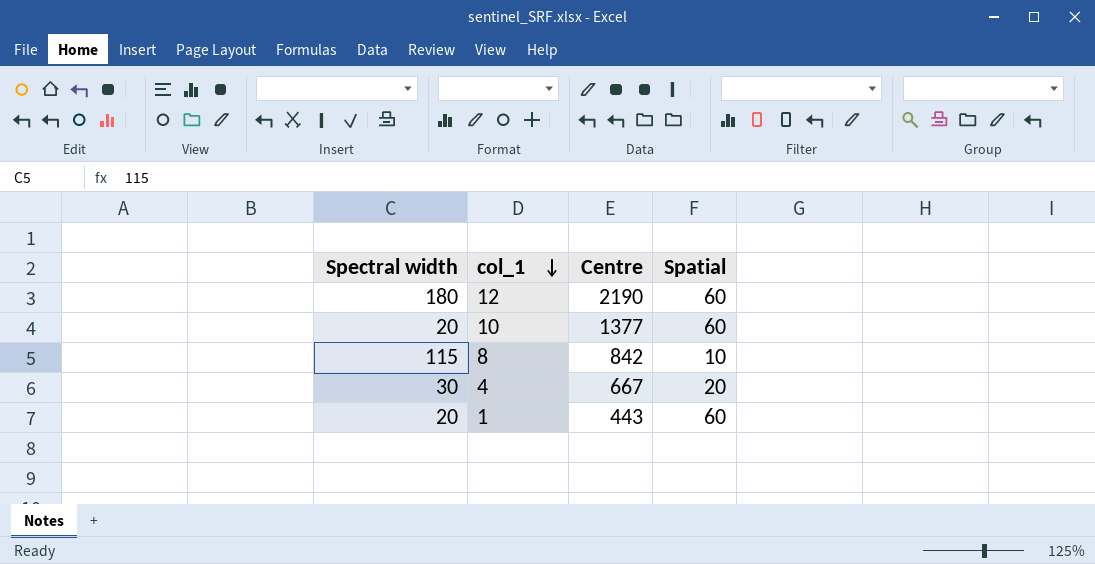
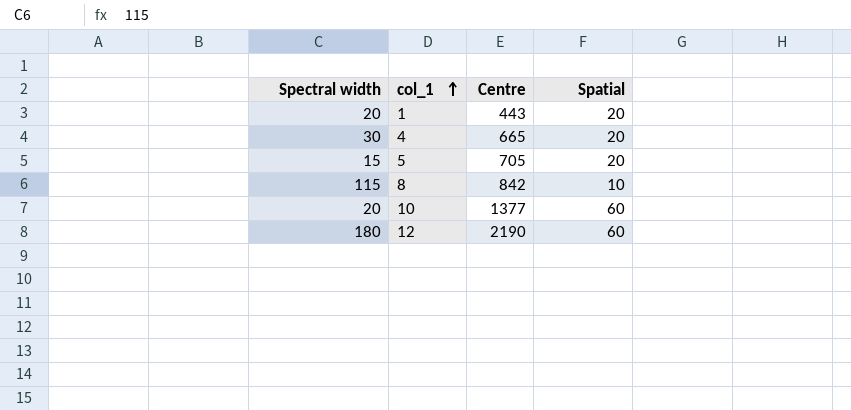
row order: col_1 descending -> col_1 ascending
1 | Spatial: 60 -> 20
4 | Centre: 667 -> 665
row 5: none -> 15 | 705 | 20

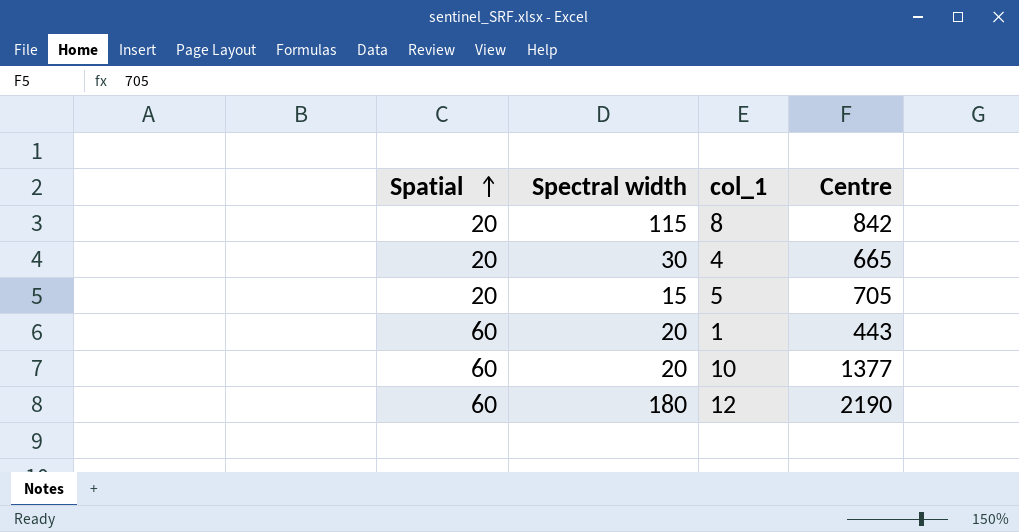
row order: col_1 ascending -> Spatial ascending
column Spatial | position: 4 -> 1
8 | Spatial: 10 -> 20
1 | Spatial: 20 -> 60

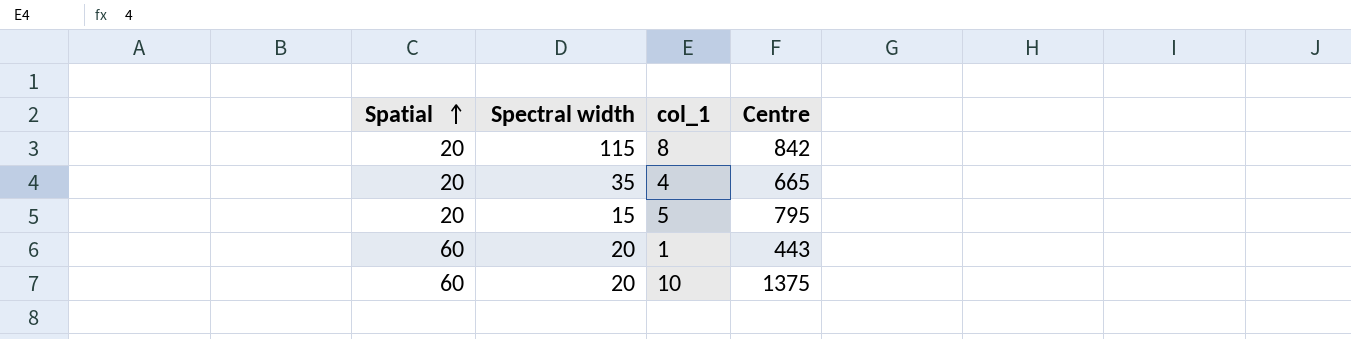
row 12: 60 | 180 | 2190 -> none
4 | Spectral width: 30 -> 35
5 | Centre: 705 -> 795
10 | Centre: 1377 -> 1375

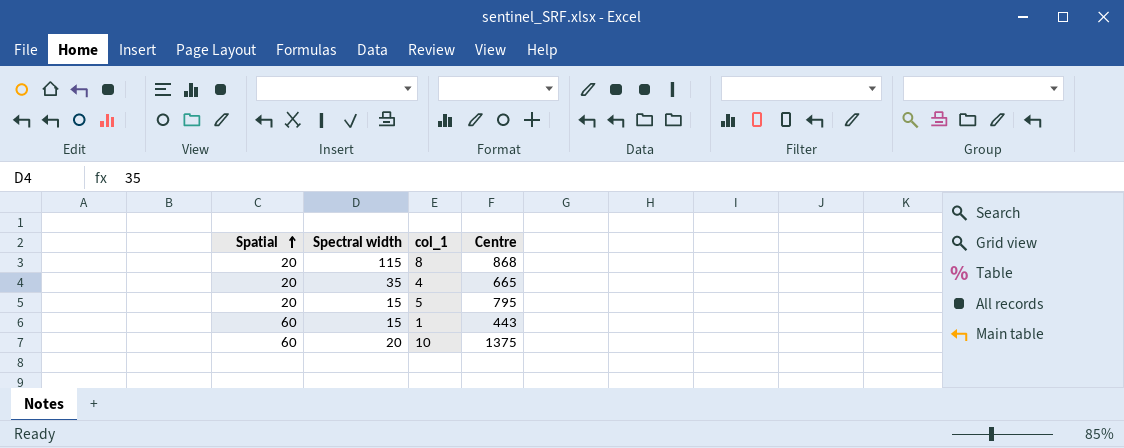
8 | Centre: 842 -> 868
1 | Spectral width: 20 -> 15

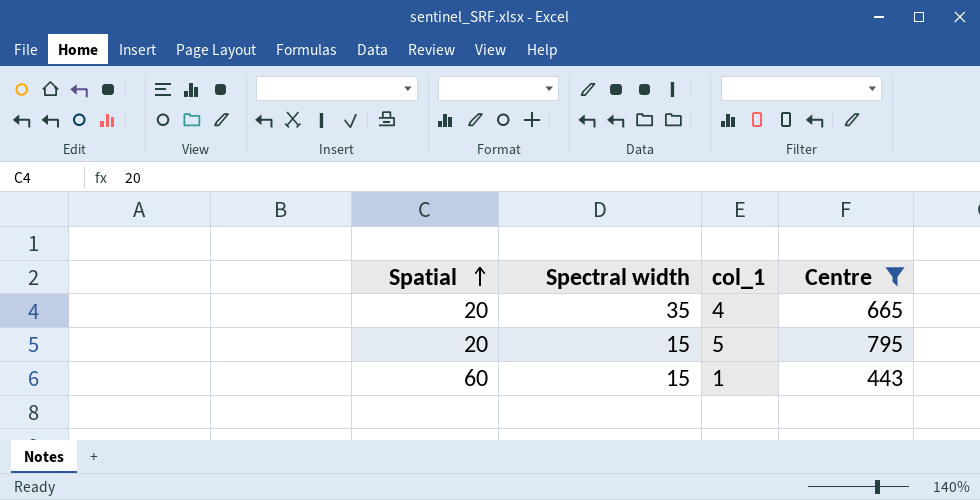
filter: none -> Centre <= 795

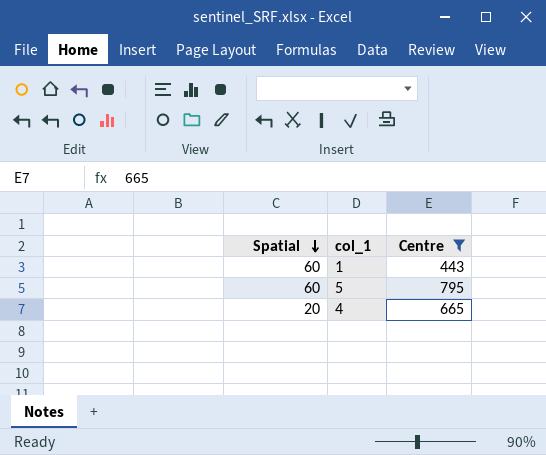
row order: Spatial ascending -> Spatial descending
column Spectral width | position: 2 -> none
5 | Spatial: 20 -> 60

